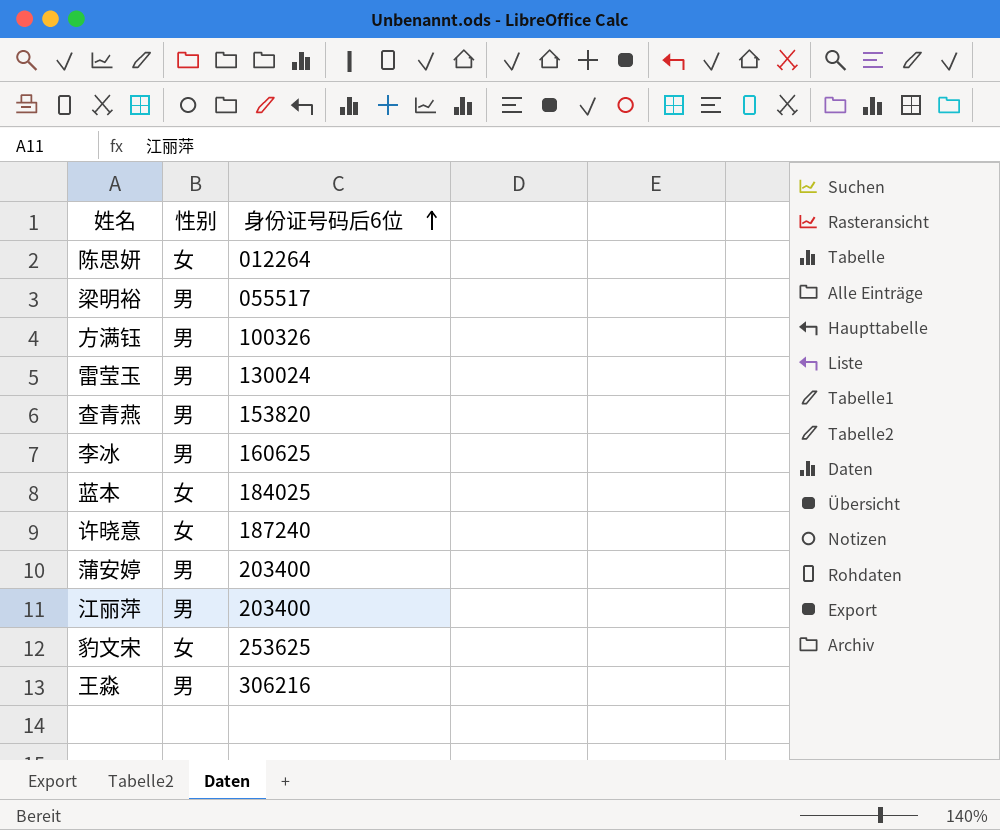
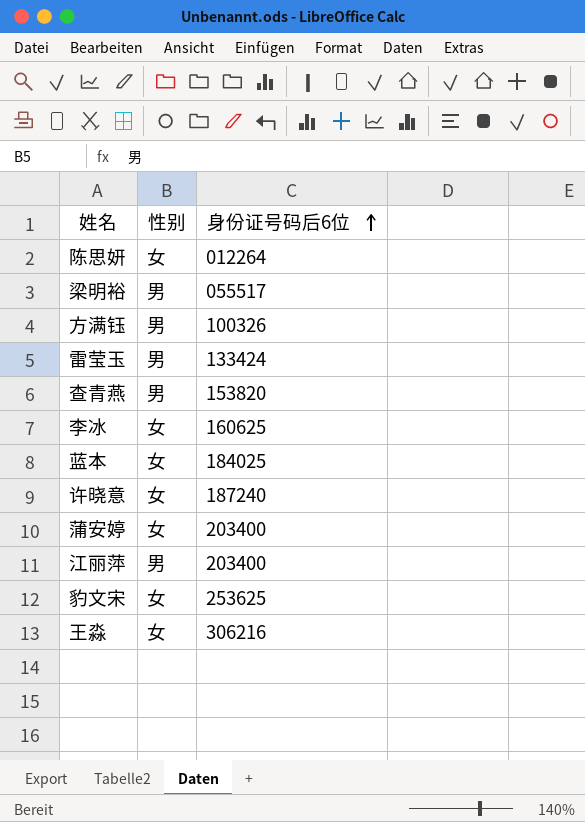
雷莹玉 | 身份证号码后6位: 130024 -> 133424
李冰 | 性别: 男 -> 女
蒲安婷 | 性别: 男 -> 女
王淼 | 性别: 男 -> 女

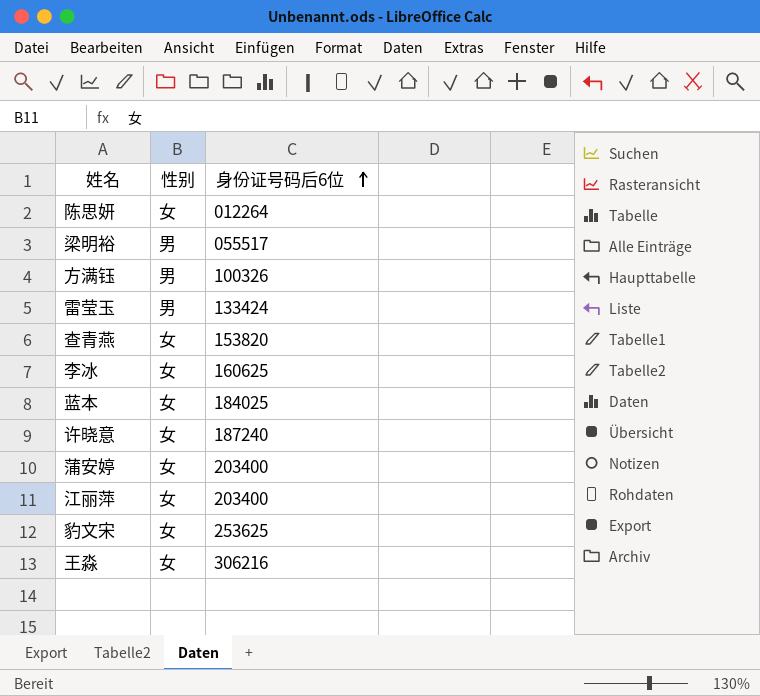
查青燕 | 性别: 男 -> 女
江丽萍 | 性别: 男 -> 女

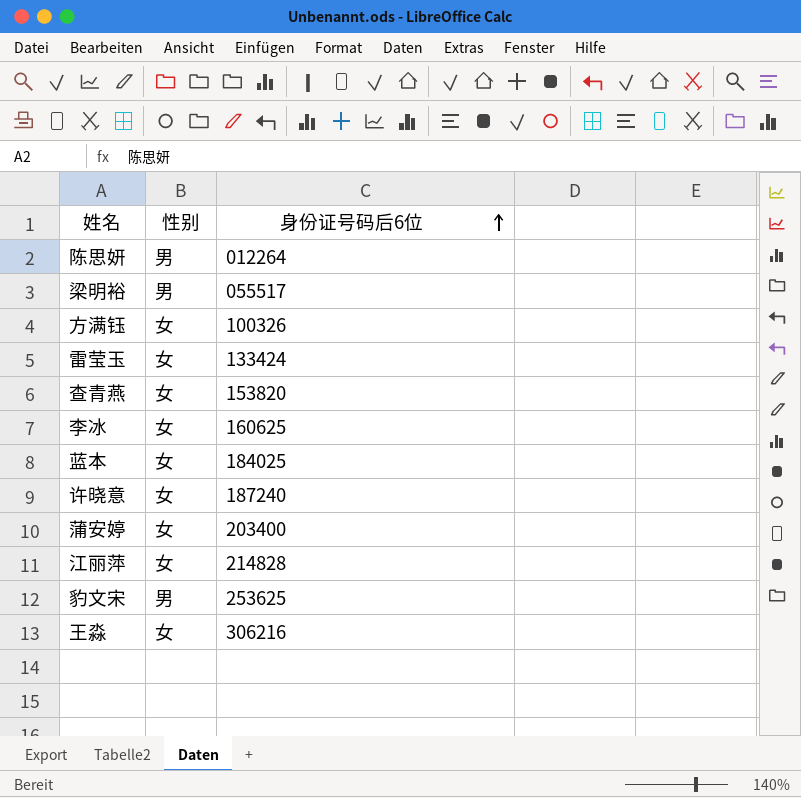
陈思妍 | 性别: 女 -> 男
方满钰 | 性别: 男 -> 女
雷莹玉 | 性别: 男 -> 女
江丽萍 | 身份证号码后6位: 203400 -> 214828
豹文宋 | 性别: 女 -> 男

